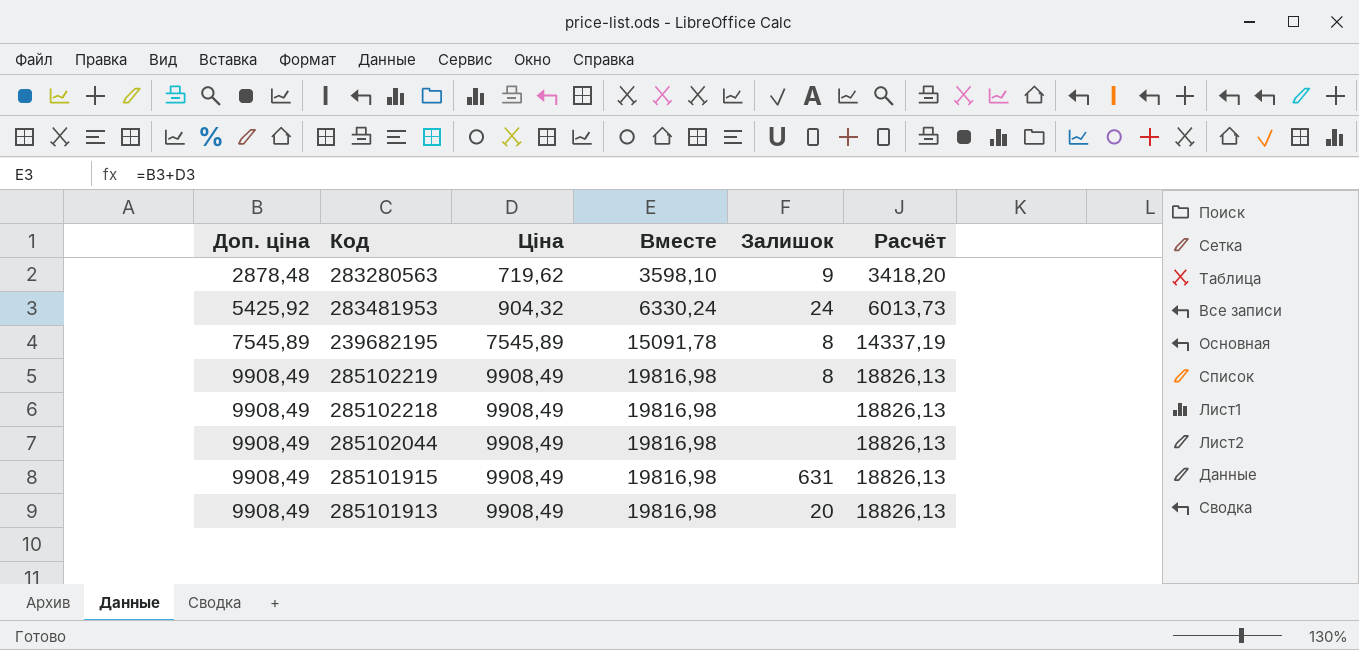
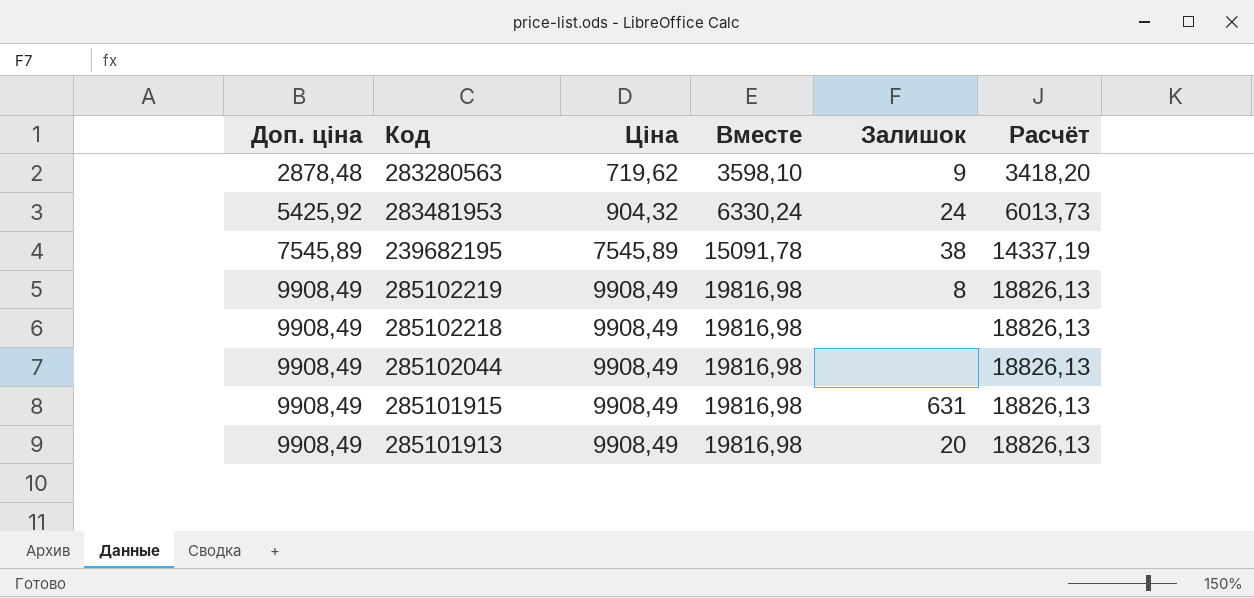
239682195 | Залишок: 8 -> 38

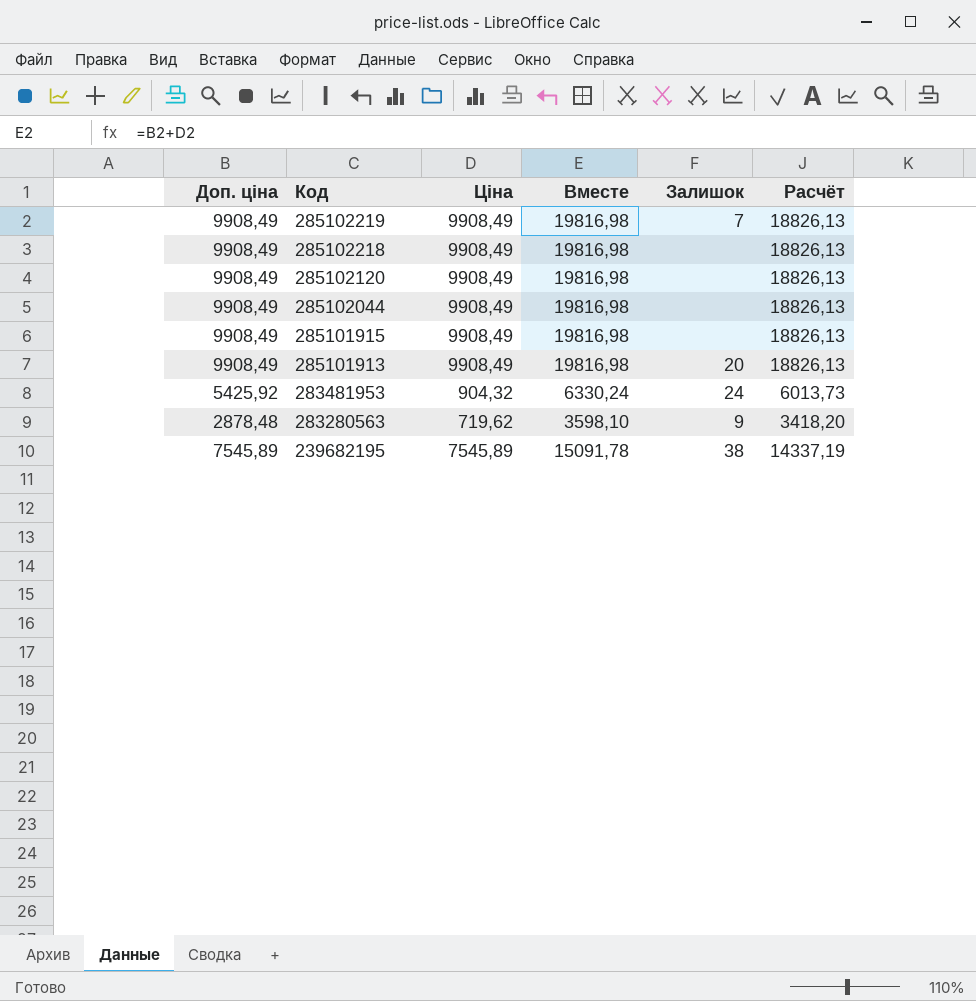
row order: Доп. ціна ascending -> Код descending
285102219 | Залишок: 8 -> 7
row 285102120: none -> 9908,49 | 9908,49 | 19816,98 | none | 18826,13
285101915 | Залишок: 631 -> none

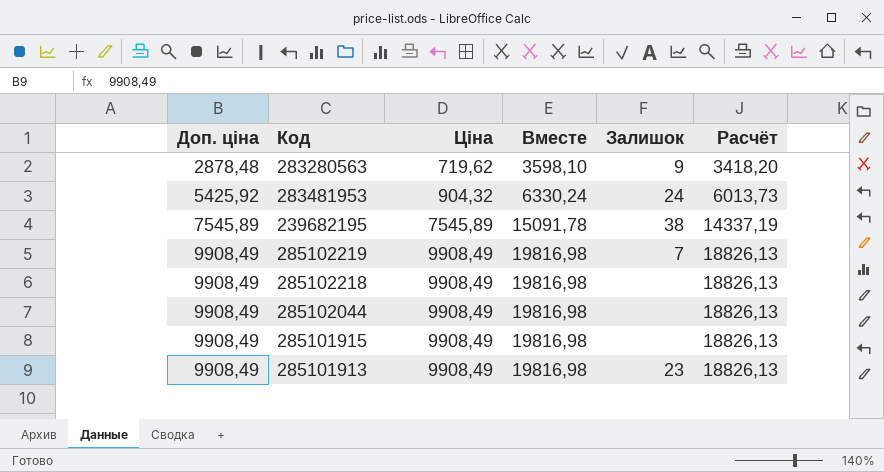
row order: Код descending -> Доп. ціна ascending
row 285102120: 9908,49 | 9908,49 | 19816,98 | none | 18826,13 -> none
285101913 | Залишок: 20 -> 23

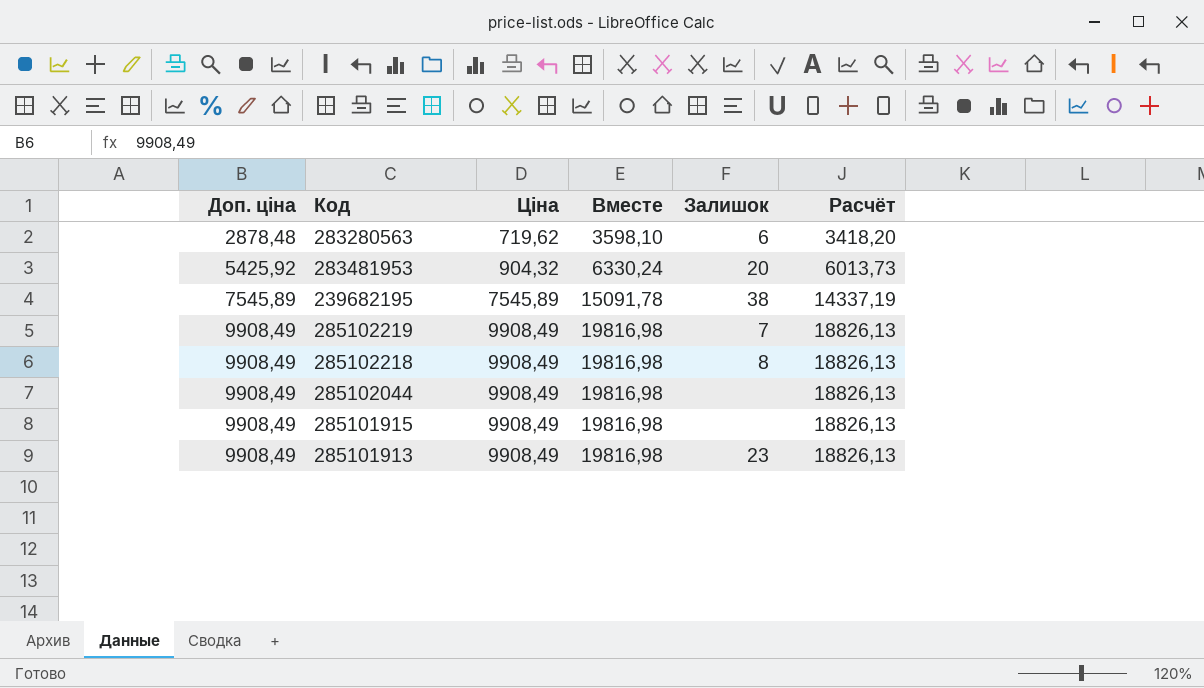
283280563 | Залишок: 9 -> 6
283481953 | Залишок: 24 -> 20
285102218 | Залишок: none -> 8

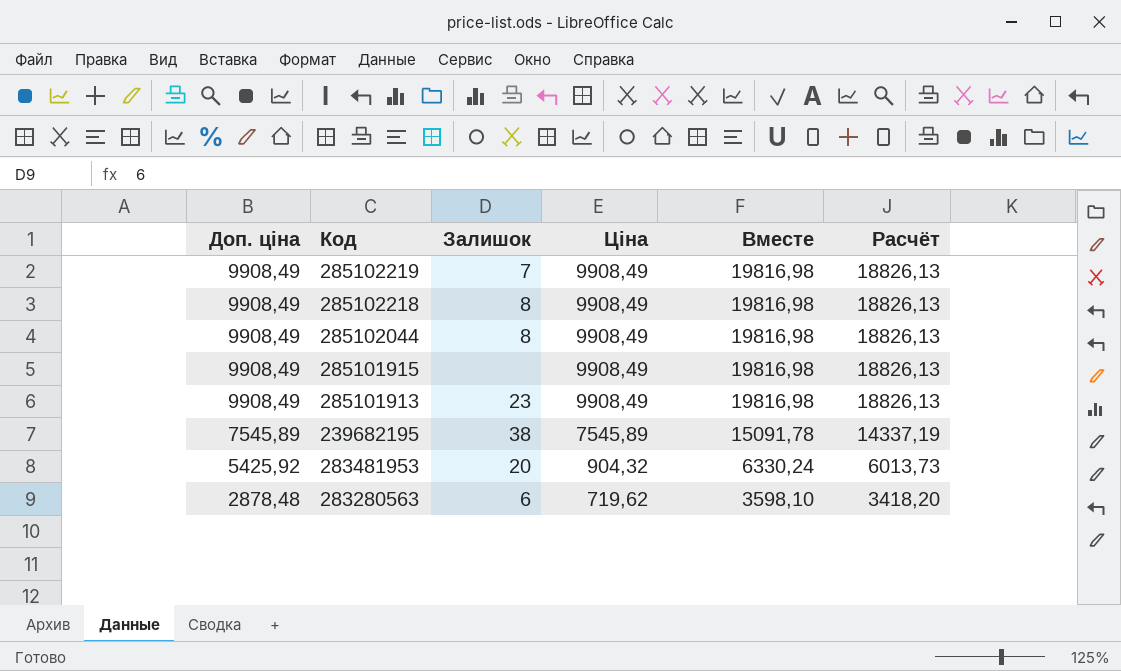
row order: Доп. ціна ascending -> Доп. ціна descending
column Залишок | position: 5 -> 3
285102044 | Залишок: none -> 8

